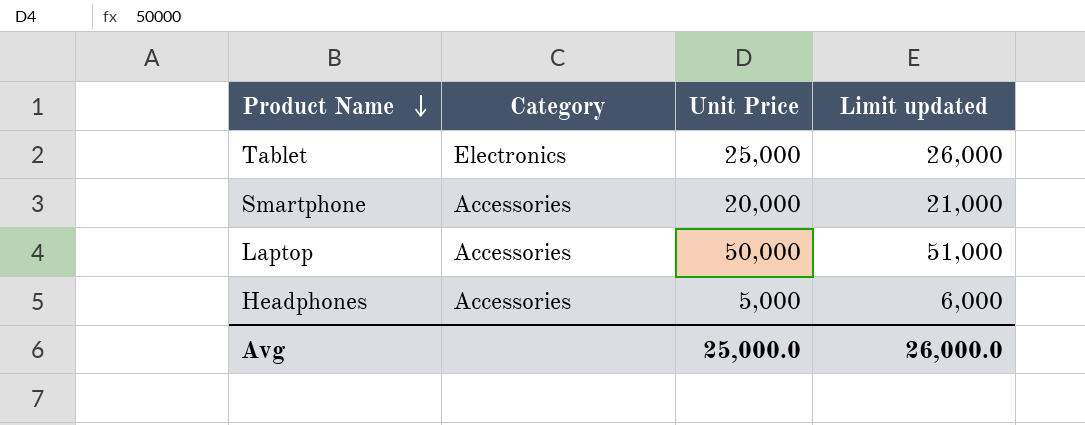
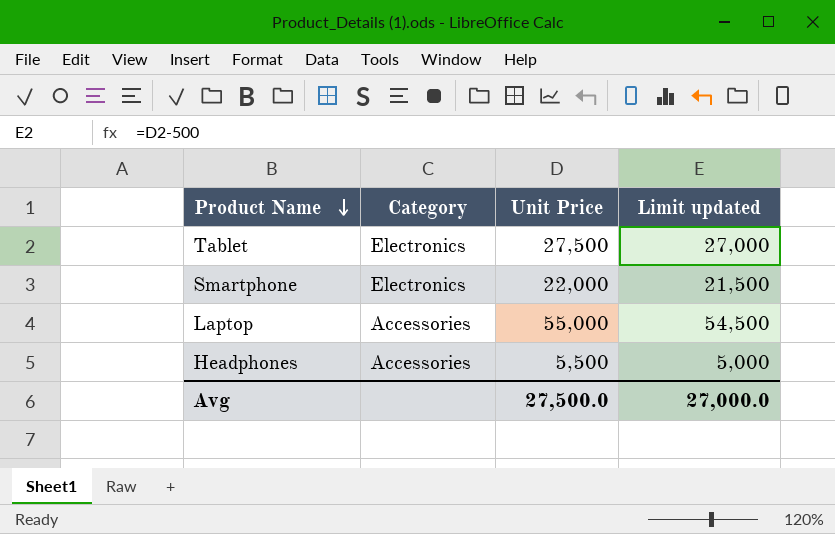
column Limit updated | formula: [Unit Price] + 1000 -> [Unit Price] - 500
Tablet | Unit Price: 25,000 -> 27,500
Smartphone | Category: Accessories -> Electronics
Smartphone | Unit Price: 20,000 -> 22,000
Laptop | Unit Price: 50,000 -> 55,000
Headphones | Unit Price: 5,000 -> 5,500
Avg | Unit Price: 25,000.0 -> 27,500.0
Avg | Limit updated: 26,000.0 -> 27,000.0

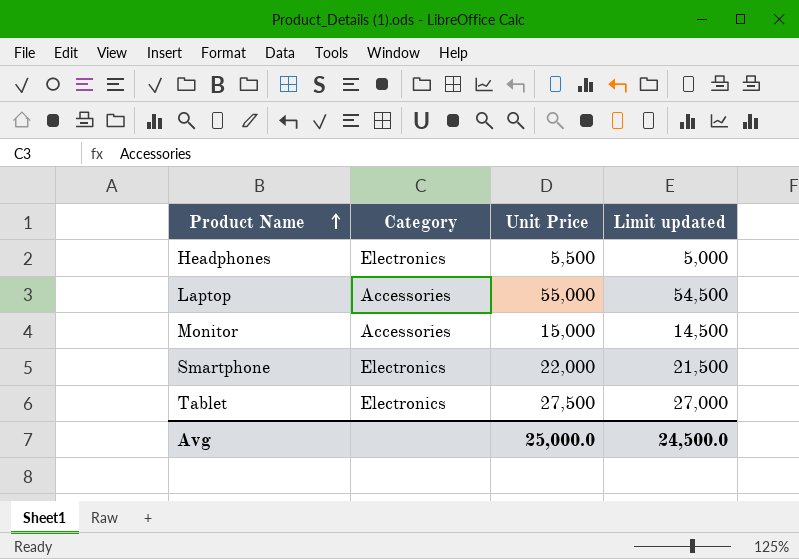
row order: Product Name descending -> Product Name ascending
Headphones | Category: Accessories -> Electronics
row Monitor: none -> Accessories | 15,000 | 14,500
Avg | Unit Price: 27,500.0 -> 25,000.0
Avg | Limit updated: 27,000.0 -> 24,500.0

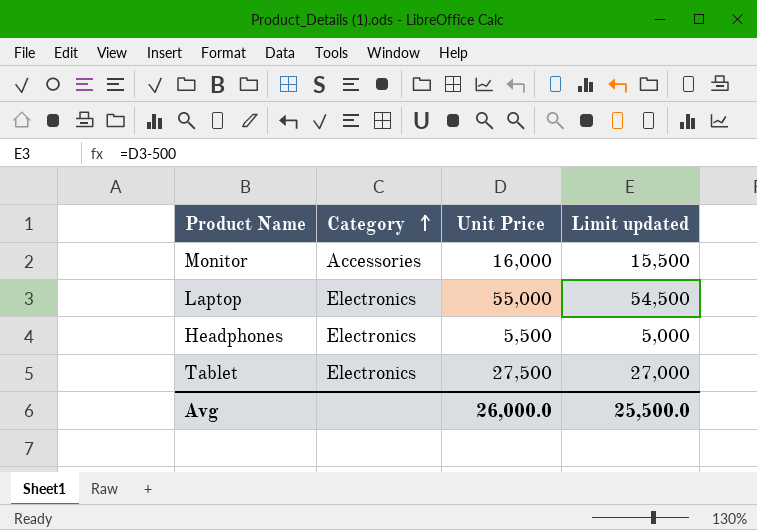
row order: Product Name ascending -> Category ascending
row Smartphone: Electronics | 22,000 | 21,500 -> none
Monitor | Unit Price: 15,000 -> 16,000
Monitor | Limit updated: 14,500 -> 15,500
Laptop | Category: Accessories -> Electronics
Avg | Unit Price: 25,000.0 -> 26,000.0
Avg | Limit updated: 24,500.0 -> 25,500.0

